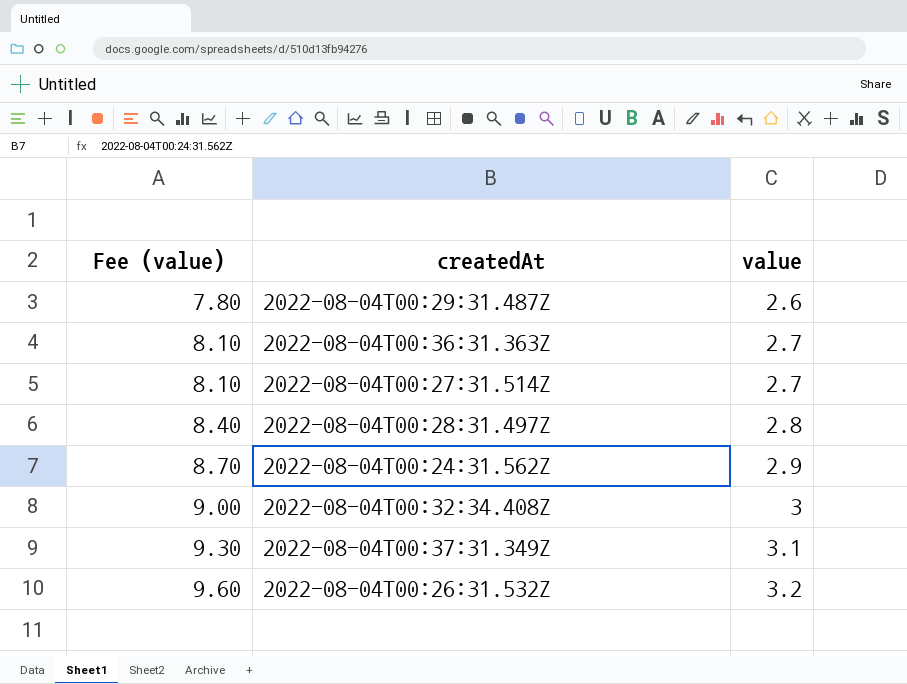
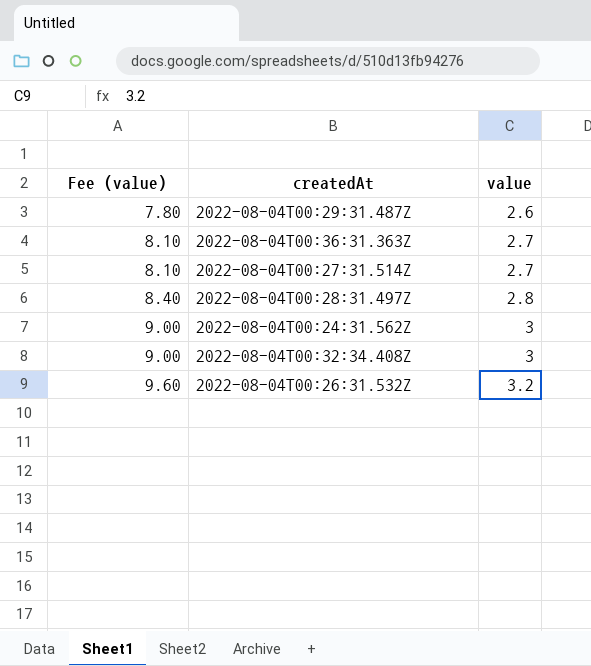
row 2022-08-04T00:37:31.349Z: 9.30 | 3.1 -> none
2022-08-04T00:24:31.562Z | Fee (value): 8.70 -> 9.00
2022-08-04T00:24:31.562Z | value: 2.9 -> 3

